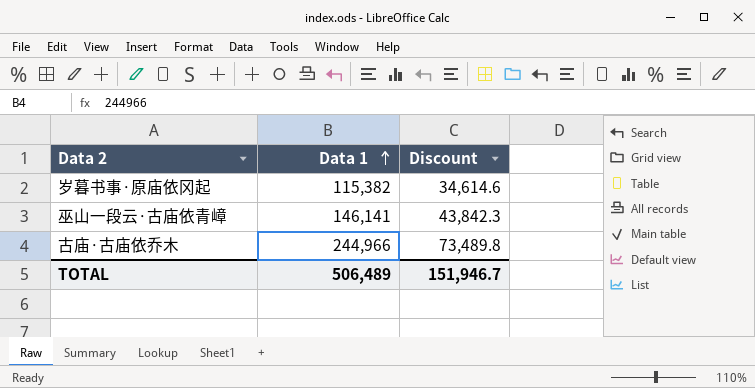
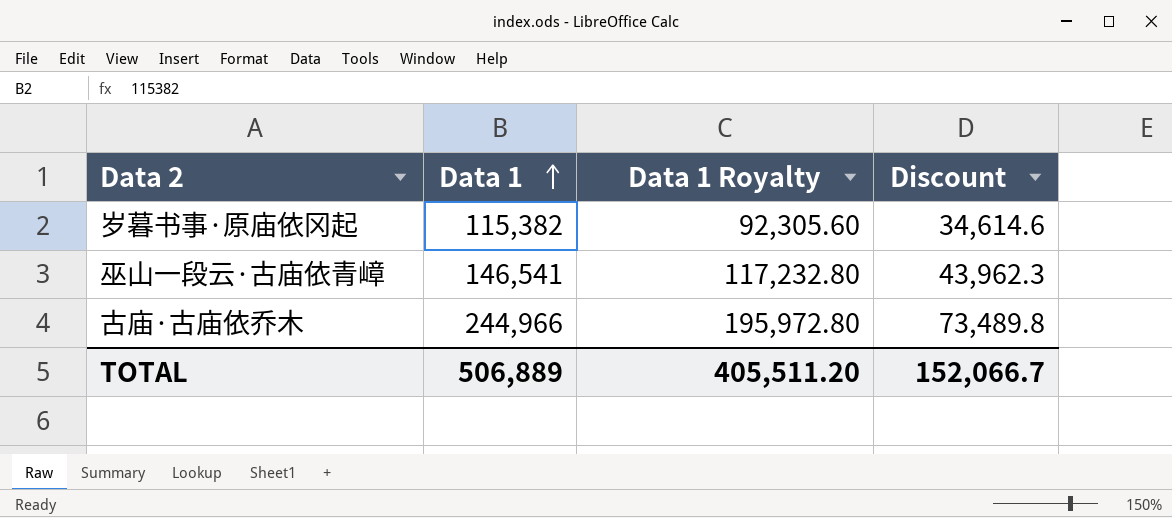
column Data 1 Royalty | formula: none -> [Data 1] * 0.8
巫山一段云·古庙依青嶂 | Data 1: 146,141 -> 146,541
巫山一段云·古庙依青嶂 | Discount: 43,842.3 -> 43,962.3
TOTAL | Data 1: 506,489 -> 506,889
TOTAL | Discount: 151,946.7 -> 152,066.7

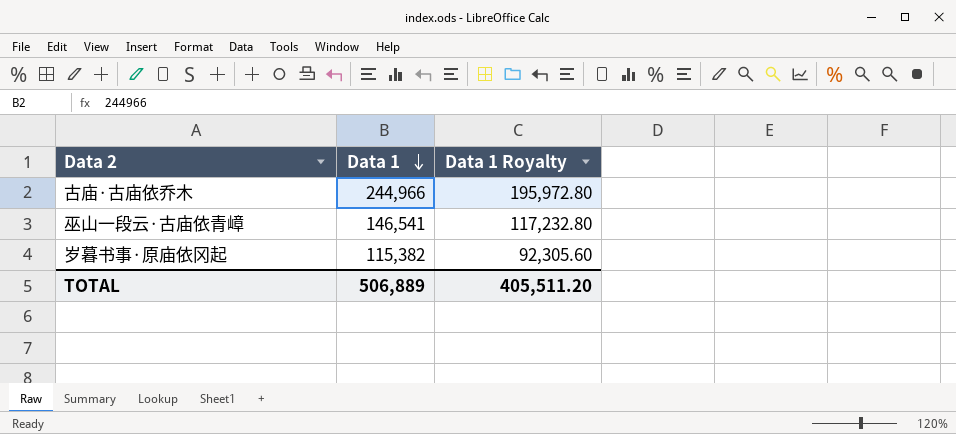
row order: Data 1 ascending -> Data 1 descending
column Discount | formula: [Data 1] * 0.3 -> none

